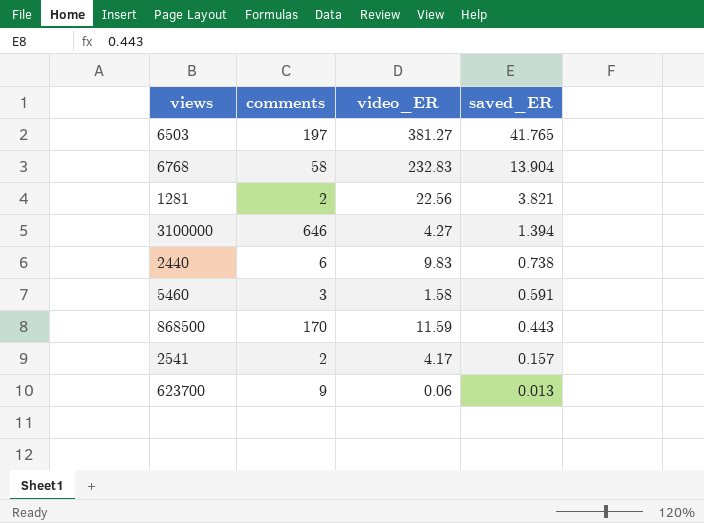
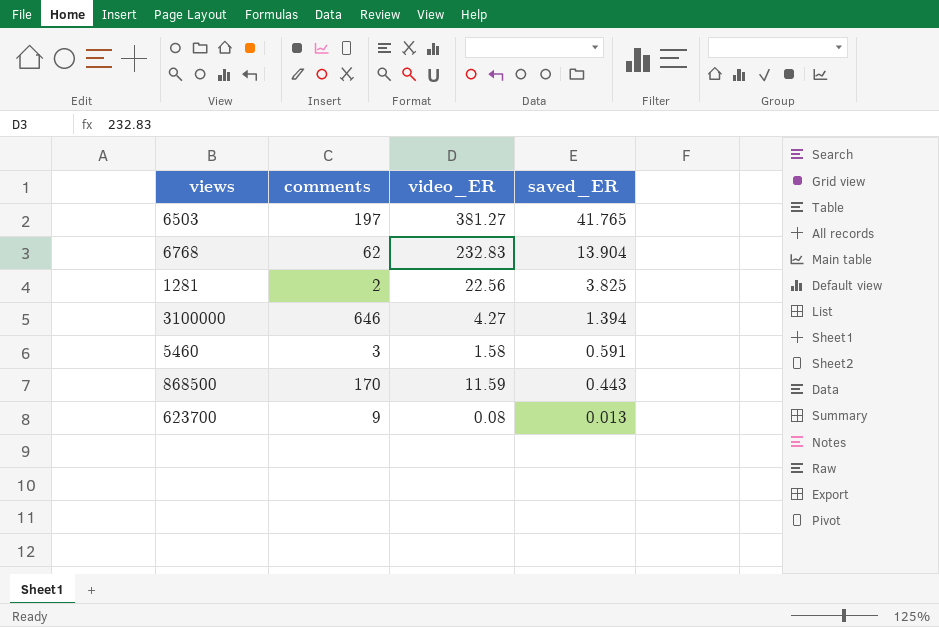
row 2440: 6 | 9.83 | 0.738 -> none
row 2541: 2 | 4.17 | 0.157 -> none
6768 | comments: 58 -> 62
1281 | saved_ER: 3.821 -> 3.825
623700 | video_ER: 0.06 -> 0.08

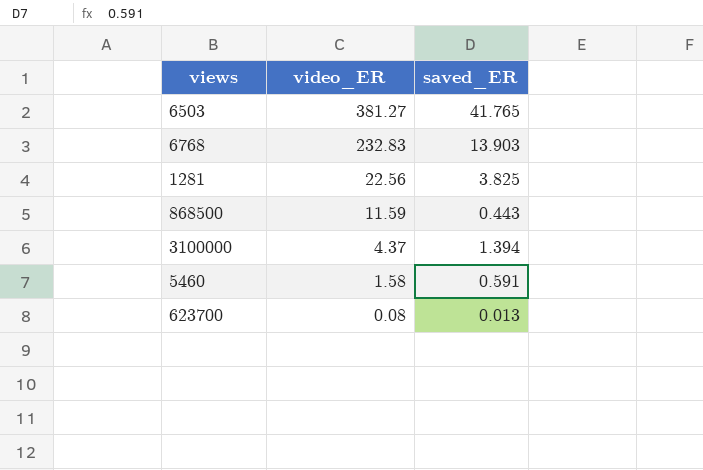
row order: saved_ER descending -> video_ER descending
column comments | position: 2 -> none
6768 | saved_ER: 13.904 -> 13.903
3100000 | video_ER: 4.27 -> 4.37

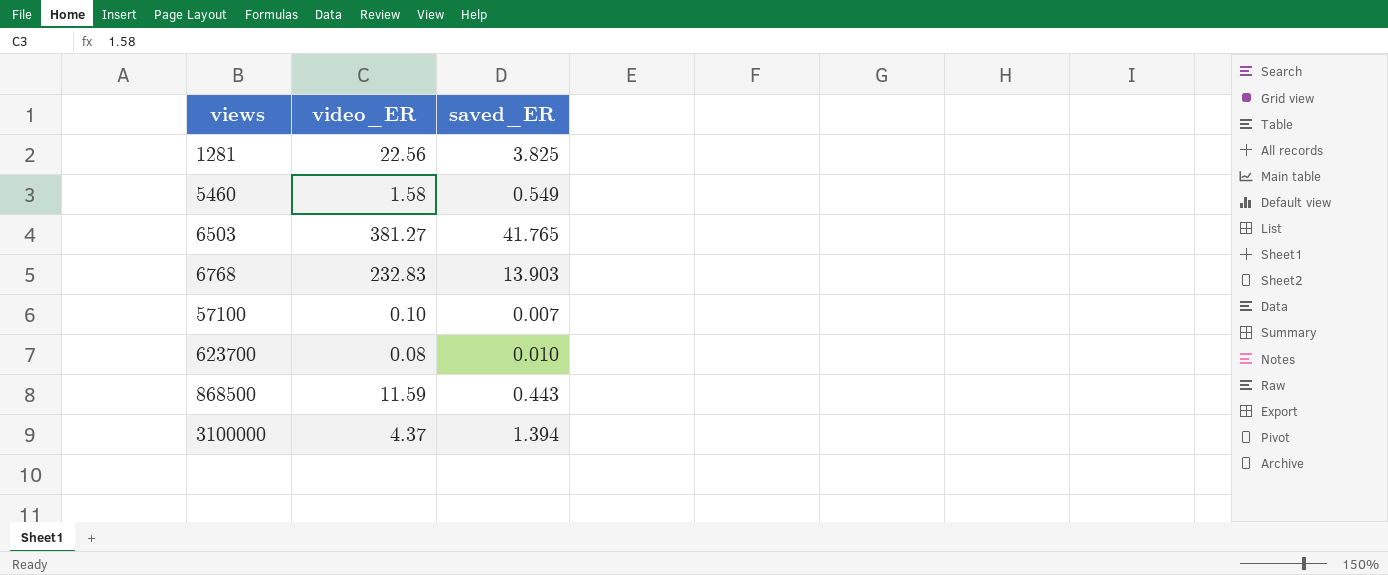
row order: video_ER descending -> views ascending
5460 | saved_ER: 0.591 -> 0.549
row 57100: none -> 0.10 | 0.007
623700 | saved_ER: 0.013 -> 0.010

